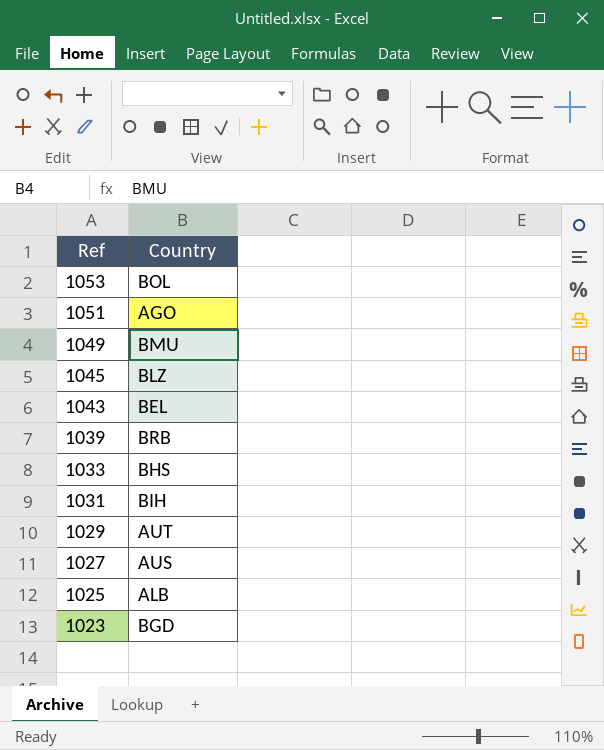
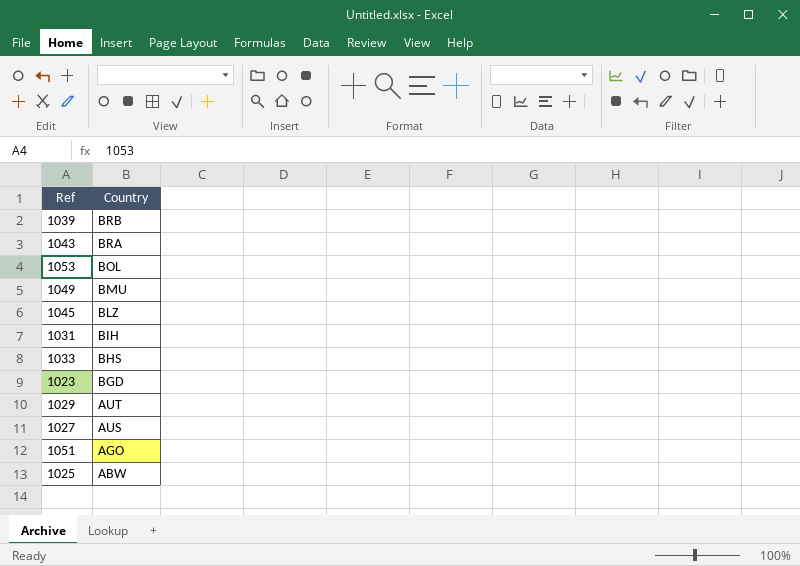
row order: Ref descending -> Country descending
1043 | Country: BEL -> BRA
1025 | Country: ALB -> ABW

